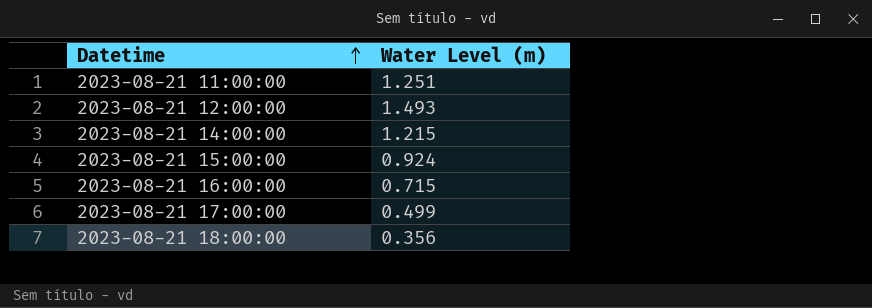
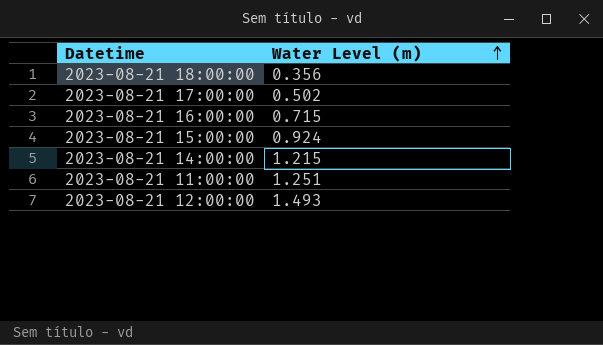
row order: Datetime ascending -> Water Level (m) ascending
2023-08-21 17:00:00 | Water Level (m): 0.499 -> 0.502

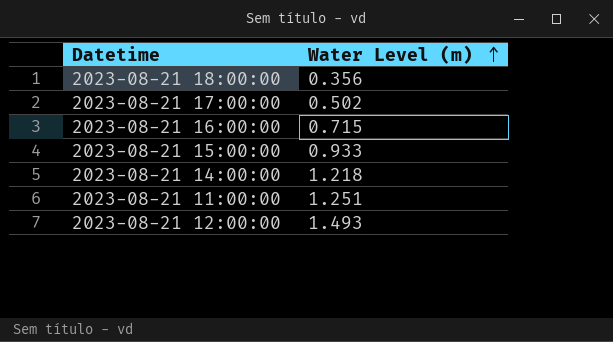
2023-08-21 15:00:00 | Water Level (m): 0.924 -> 0.933
2023-08-21 14:00:00 | Water Level (m): 1.215 -> 1.218

